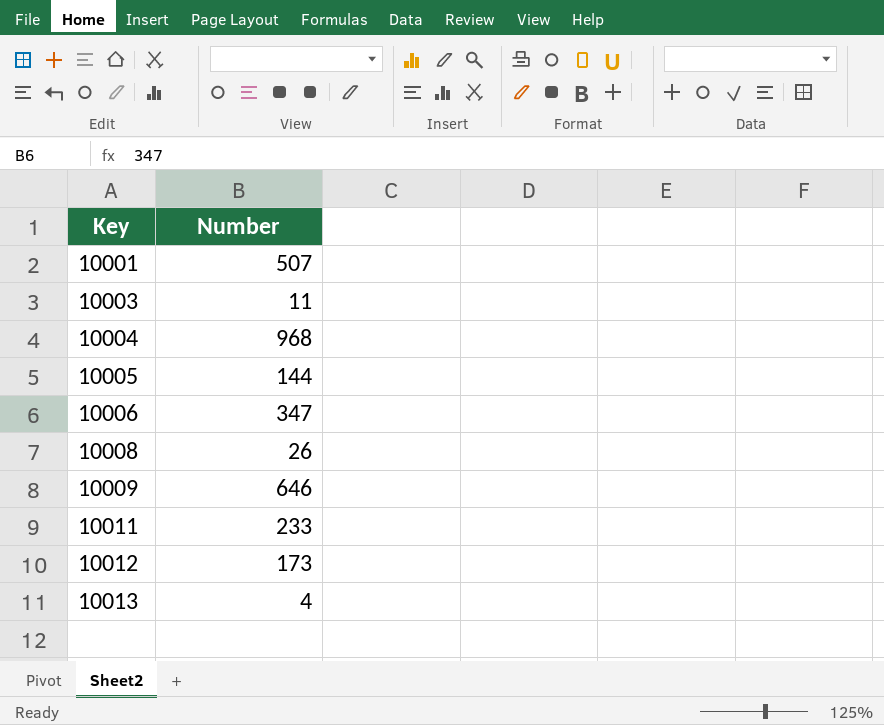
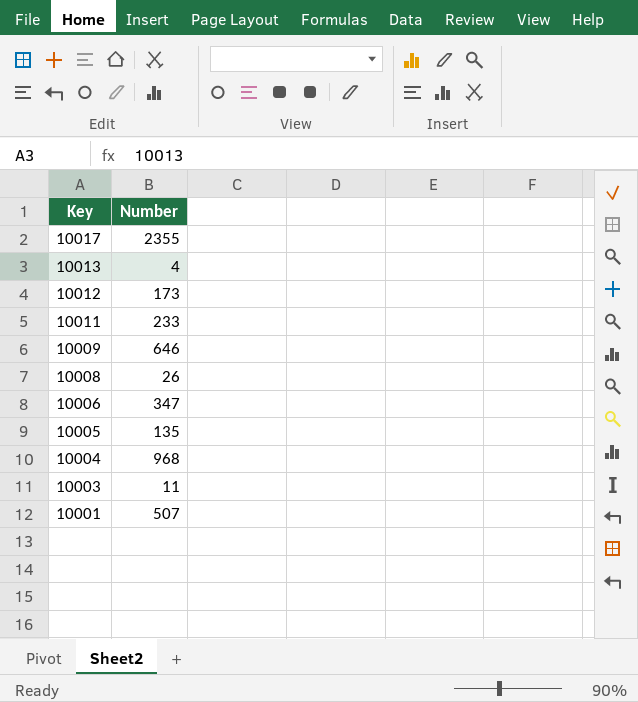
row order: Key ascending -> Key descending
row 10017: none -> 2355
10005 | Number: 144 -> 135

